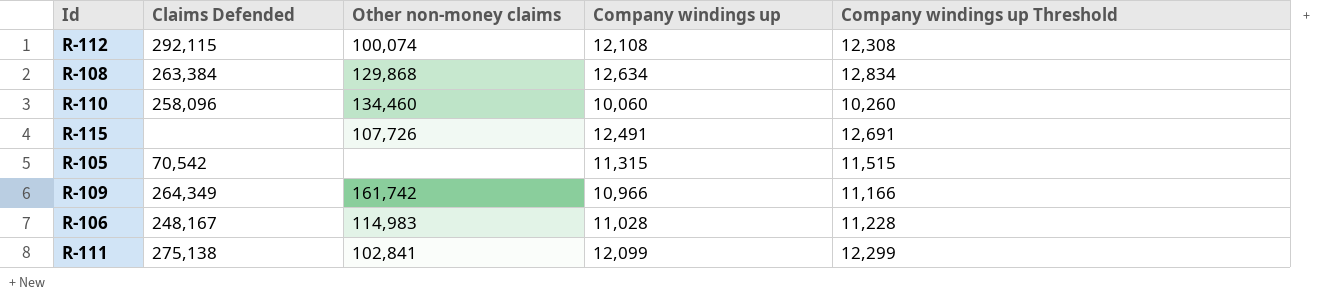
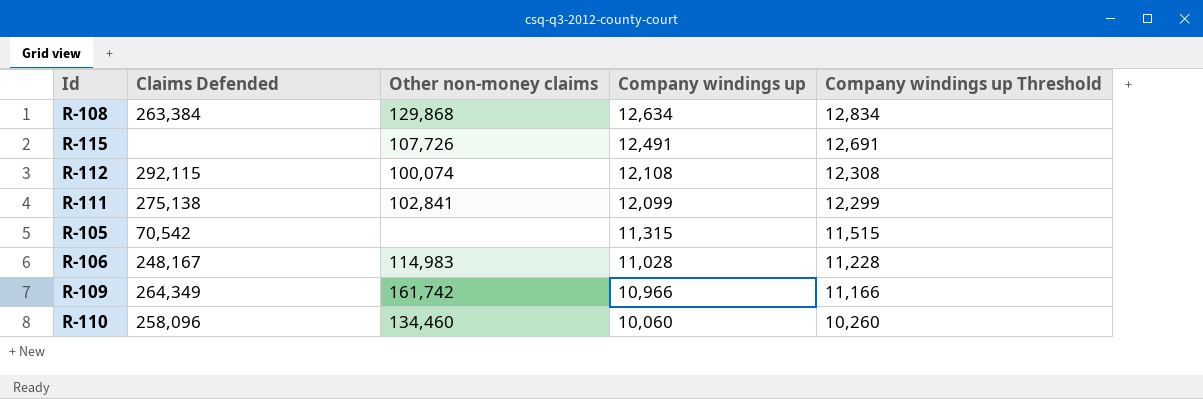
row order: none -> Company windings up descending

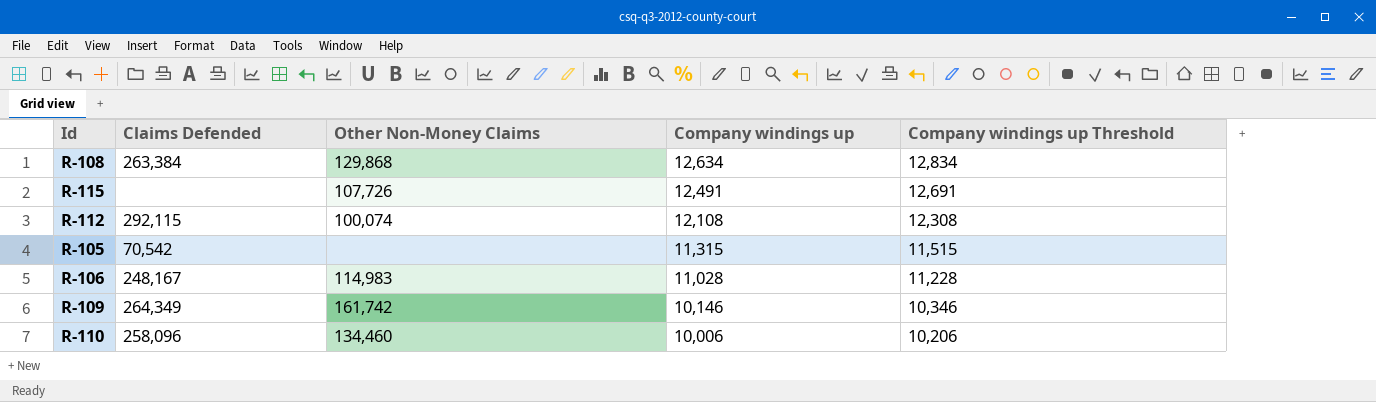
column name: Other non-money claims -> Other Non-Money Claims
row R-111: 275,138 | 102,841 | 12,099 | 12,299 -> none
R-109 | Company windings up: 10,966 -> 10,146
R-109 | Company windings up Threshold: 11,166 -> 10,346
R-110 | Company windings up: 10,060 -> 10,006
R-110 | Company windings up Threshold: 10,260 -> 10,206

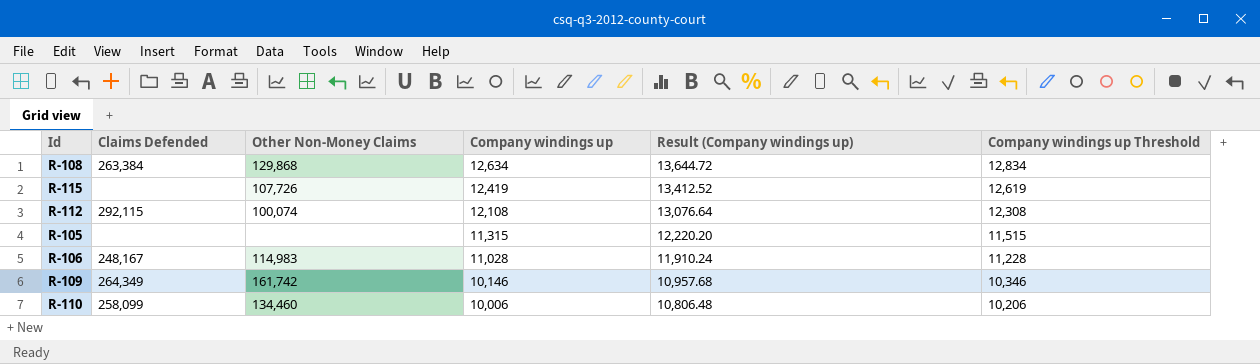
column Result (Company windings up) | formula: none -> [Company windings up] * 1.08
R-115 | Company windings up: 12,491 -> 12,419
R-115 | Company windings up Threshold: 12,691 -> 12,619
R-105 | Claims Defended: 70,542 -> none
R-110 | Claims Defended: 258,096 -> 258,099

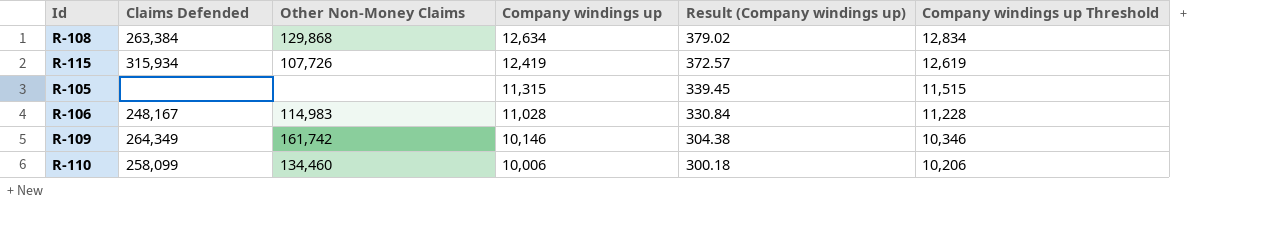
column Result (Company windings up) | formula: [Company windings up] * 1.08 -> [Company windings up] * 0.03
row R-112: 292,115 | 100,074 | 12,108 | 13,076.64 | 12,308 -> none
R-115 | Claims Defended: none -> 315,934

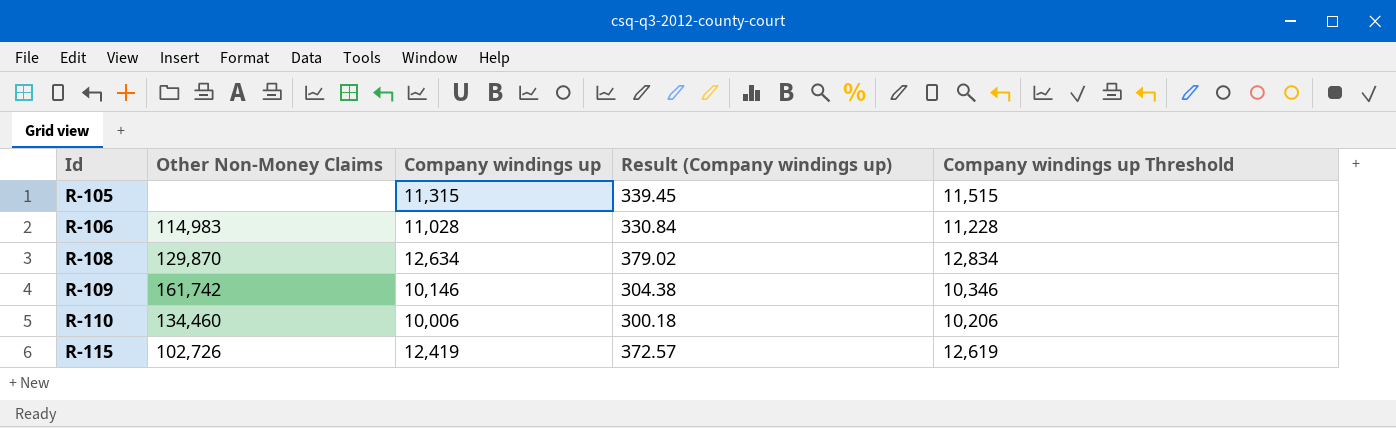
row order: Company windings up descending -> Id ascending
column Claims Defended | position: 2 -> none
R-108 | Other Non-Money Claims: 129,868 -> 129,870
R-115 | Other Non-Money Claims: 107,726 -> 102,726

